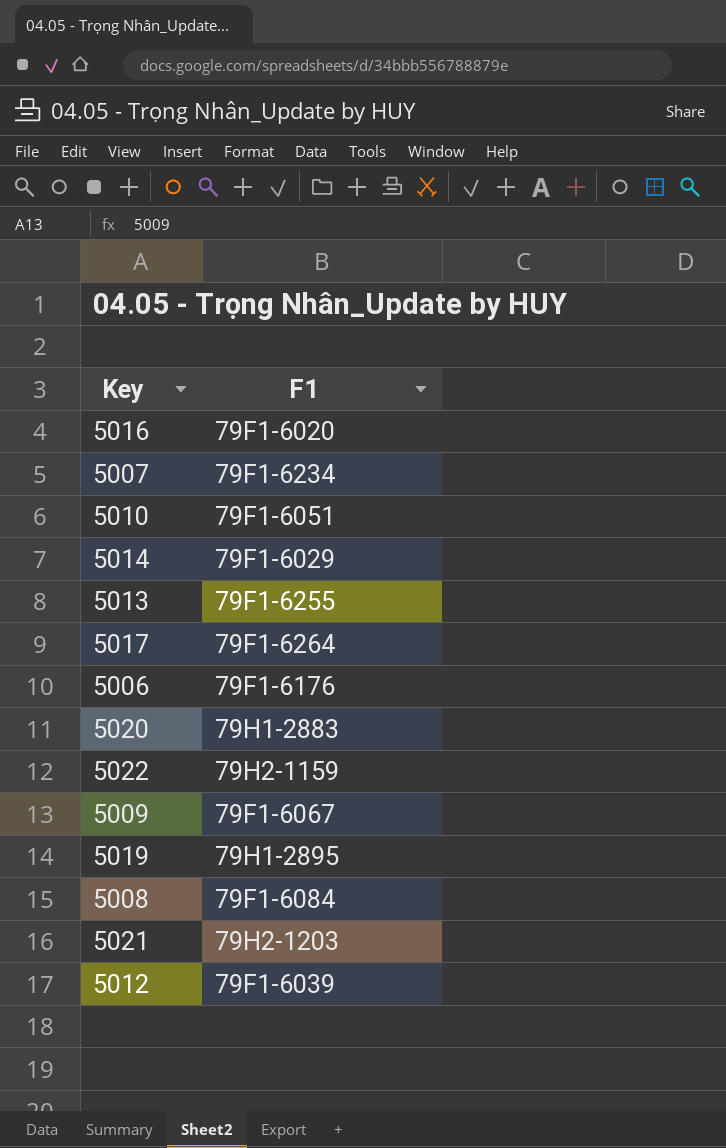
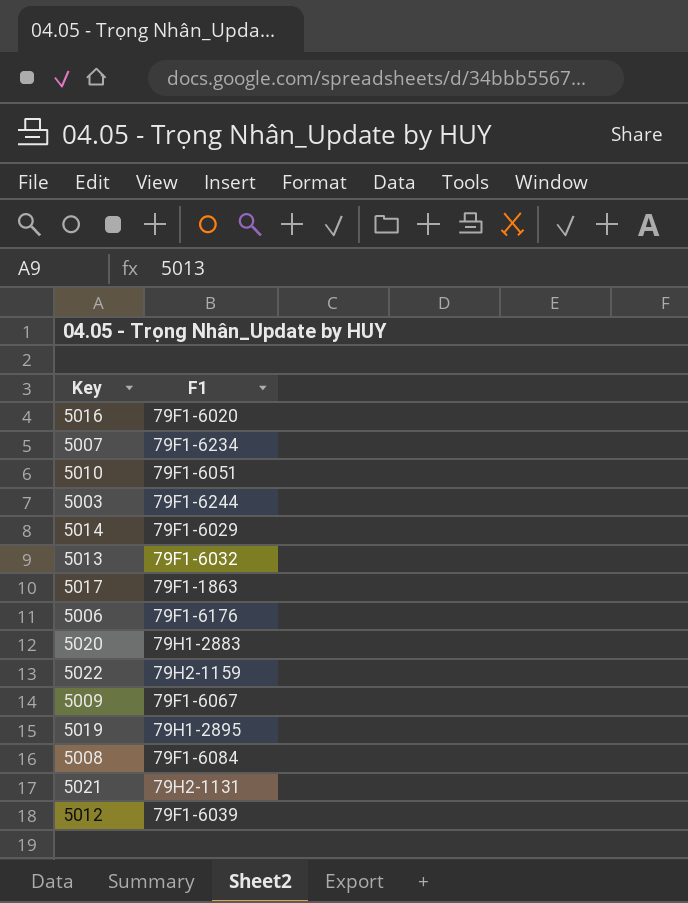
row 5003: none -> 79F1-6244
5013 | F1: 79F1-6255 -> 79F1-6032
5017 | F1: 79F1-6264 -> 79F1-1863
5021 | F1: 79H2-1203 -> 79H2-1131

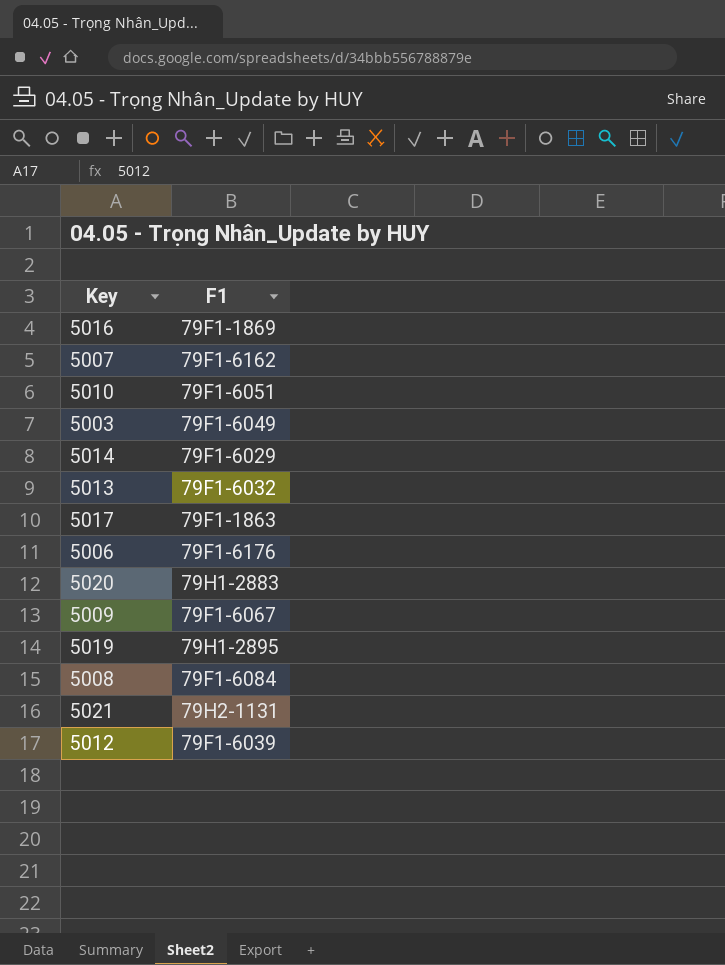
row 5022: 79H2-1159 -> none
5016 | F1: 79F1-6020 -> 79F1-1869
5007 | F1: 79F1-6234 -> 79F1-6162
5003 | F1: 79F1-6244 -> 79F1-6049

